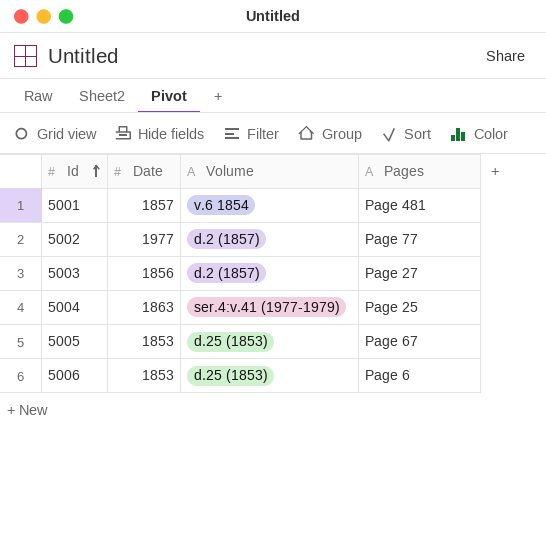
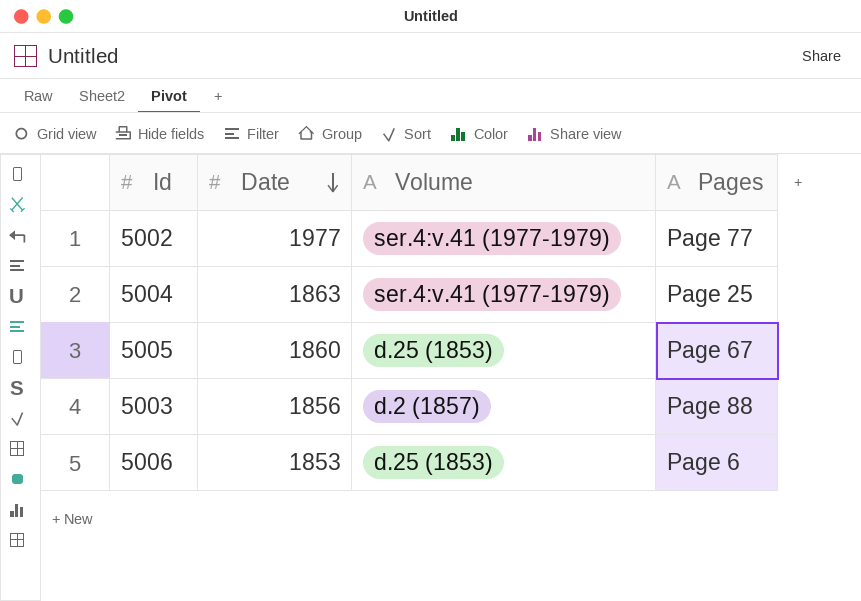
row order: Id ascending -> Date descending
row 5001: 1857 | v.6 1854 | Page 481 -> none
5002 | Volume: d.2 (1857) -> ser.4:v.41 (1977-1979)
5005 | Date: 1853 -> 1860
5003 | Pages: Page 27 -> Page 88

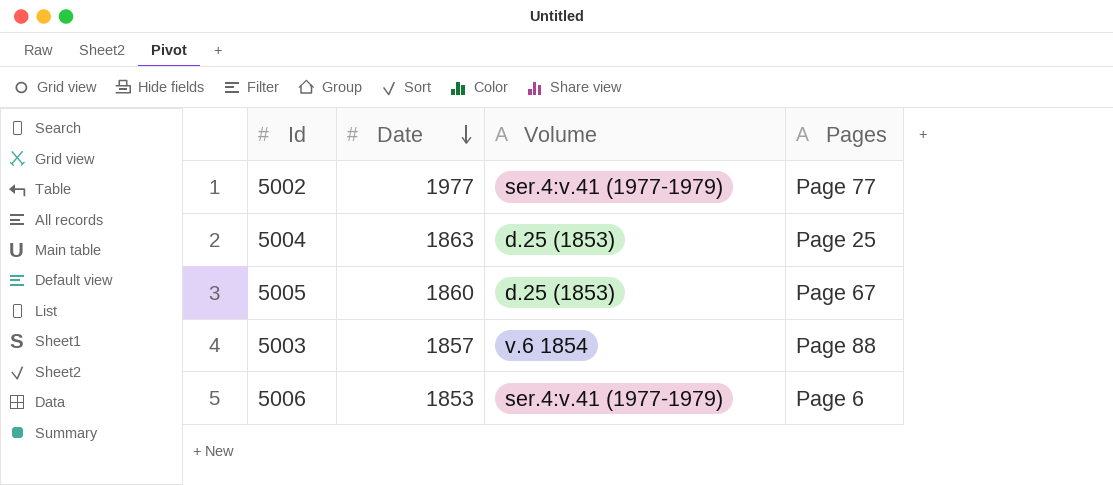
5004 | Volume: ser.4:v.41 (1977-1979) -> d.25 (1853)
5003 | Date: 1856 -> 1857
5003 | Volume: d.2 (1857) -> v.6 1854
5006 | Volume: d.25 (1853) -> ser.4:v.41 (1977-1979)

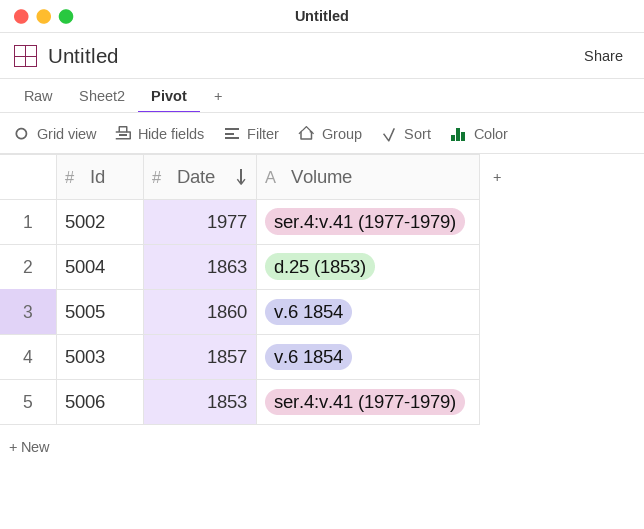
column Pages | position: 4 -> none
5005 | Volume: d.25 (1853) -> v.6 1854

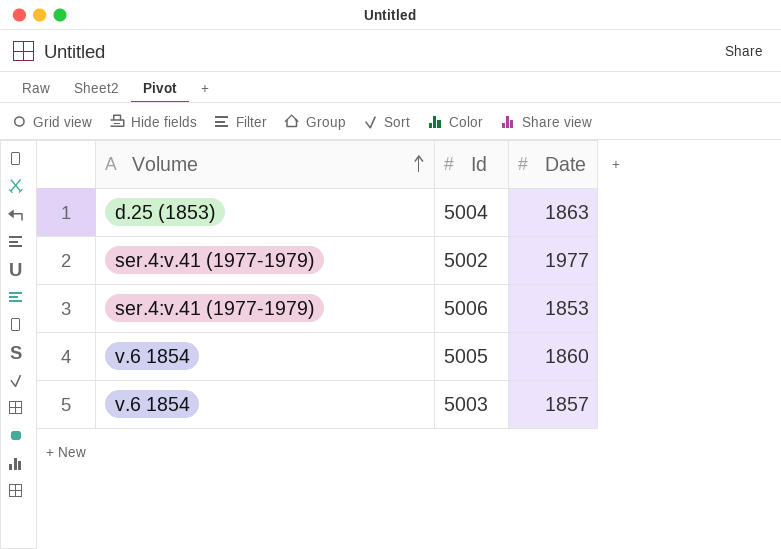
row order: Date descending -> Volume ascending
column Volume | position: 3 -> 1

